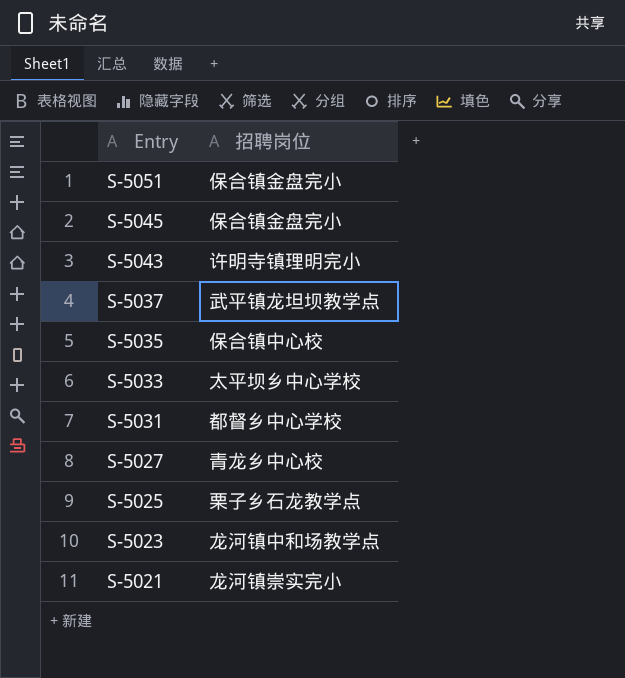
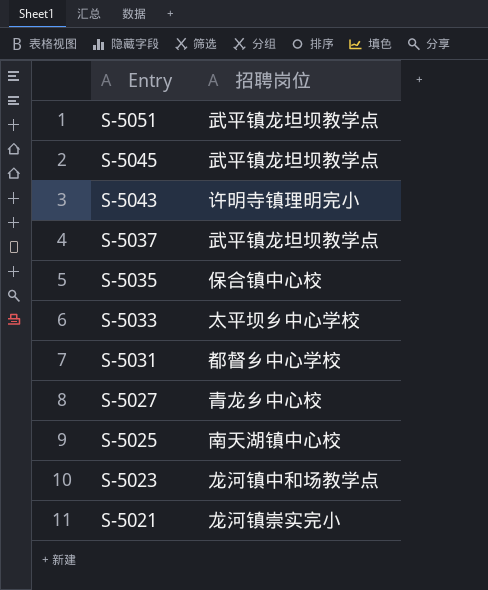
S-5051 | 招聘岗位: 保合镇金盘完小 -> 武平镇龙坦坝教学点
S-5045 | 招聘岗位: 保合镇金盘完小 -> 武平镇龙坦坝教学点
S-5025 | 招聘岗位: 栗子乡石龙教学点 -> 南天湖镇中心校

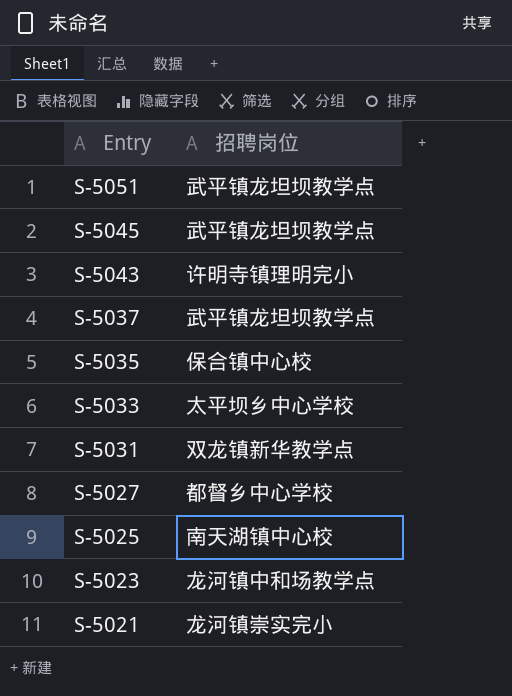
S-5031 | 招聘岗位: 都督乡中心学校 -> 双龙镇新华教学点
S-5027 | 招聘岗位: 青龙乡中心校 -> 都督乡中心学校

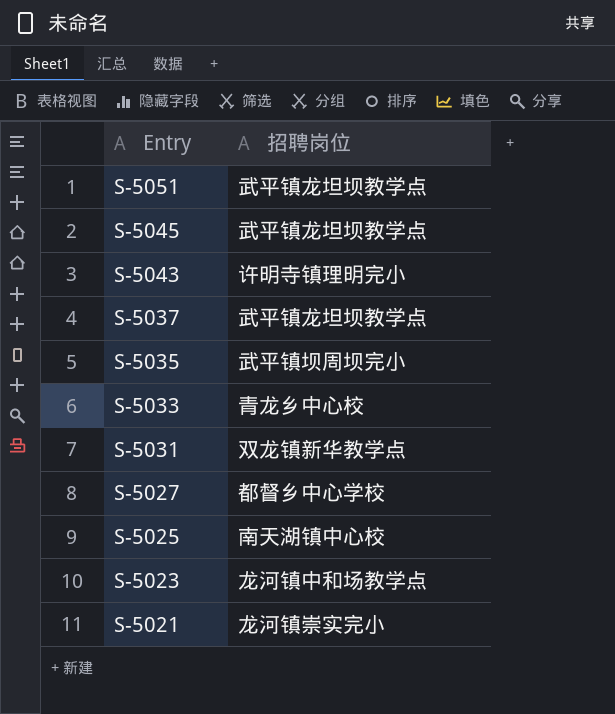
S-5035 | 招聘岗位: 保合镇中心校 -> 武平镇坝周坝完小
S-5033 | 招聘岗位: 太平坝乡中心学校 -> 青龙乡中心校

